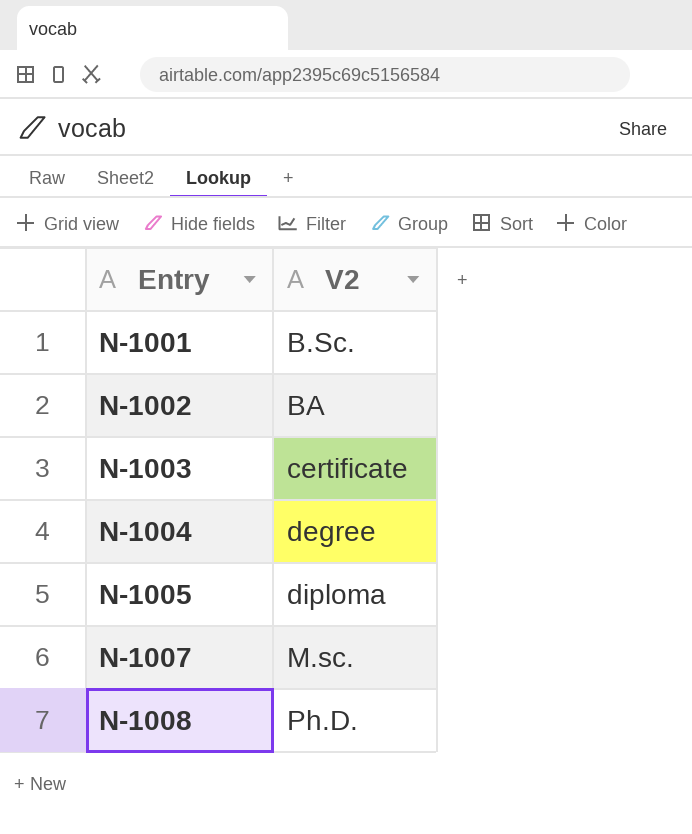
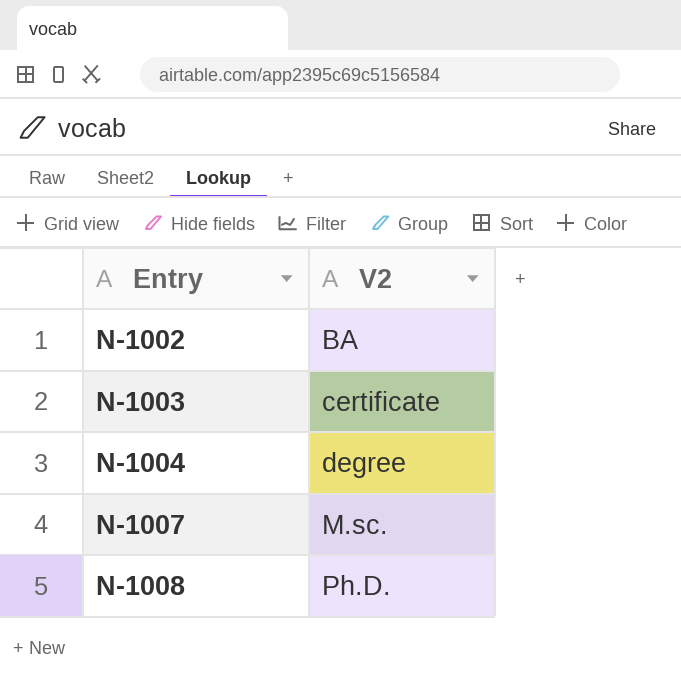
row N-1001: B.Sc. -> none
row N-1005: diploma -> none

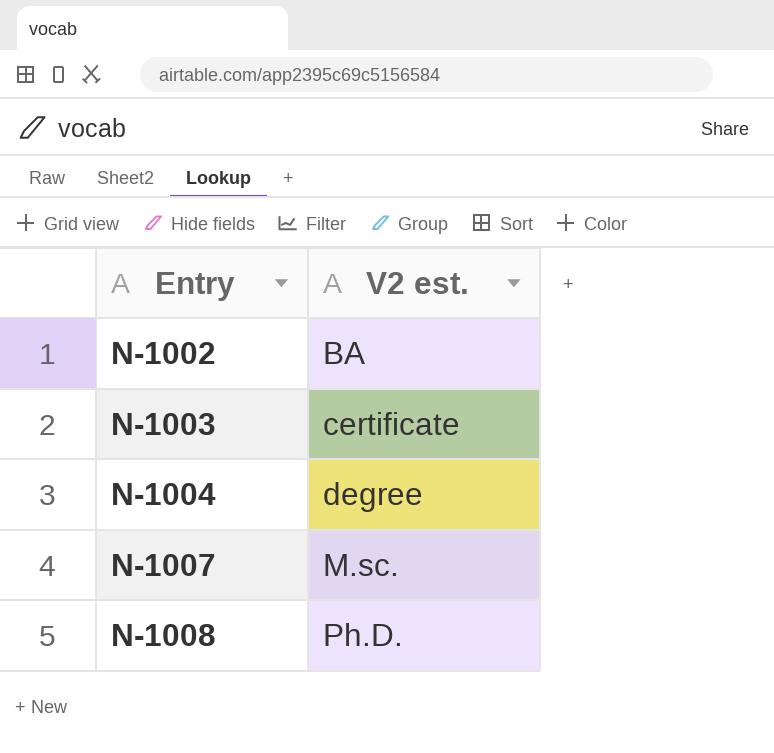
column name: V2 -> V2 est.

